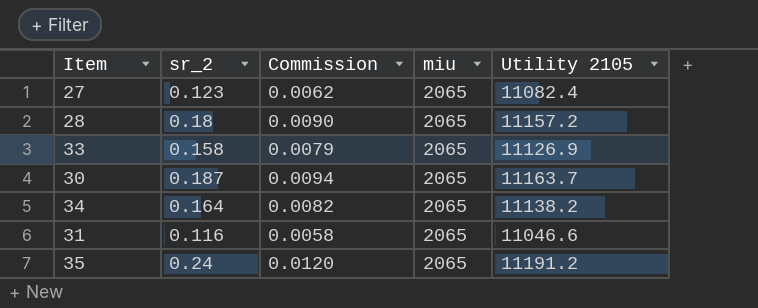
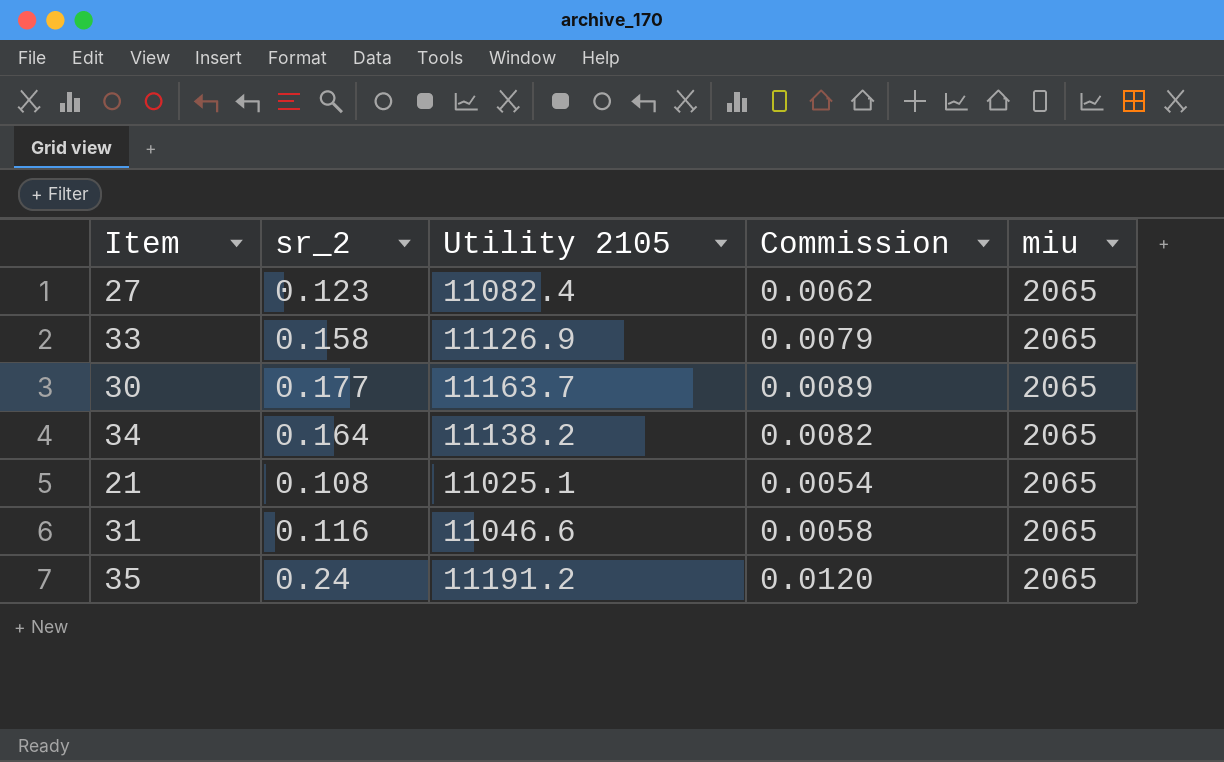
column Utility 2105 | position: 5 -> 3
row 28: 0.18 | 0.0090 | 2065 | 11157.2 -> none
30 | sr_2: 0.187 -> 0.177
30 | Commission: 0.0094 -> 0.0089
row 21: none -> 0.108 | 11025.1 | 0.0054 | 2065

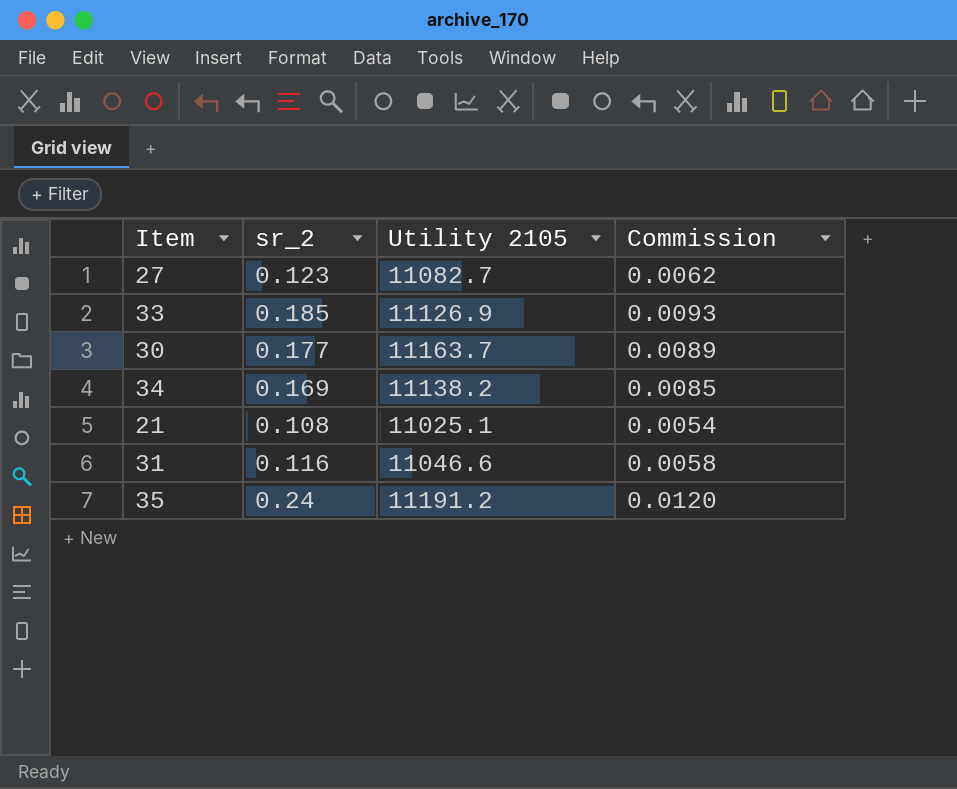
column miu | position: 5 -> none
27 | Utility 2105: 11082.4 -> 11082.7
33 | sr_2: 0.158 -> 0.185
33 | Commission: 0.0079 -> 0.0093
34 | sr_2: 0.164 -> 0.169
34 | Commission: 0.0082 -> 0.0085

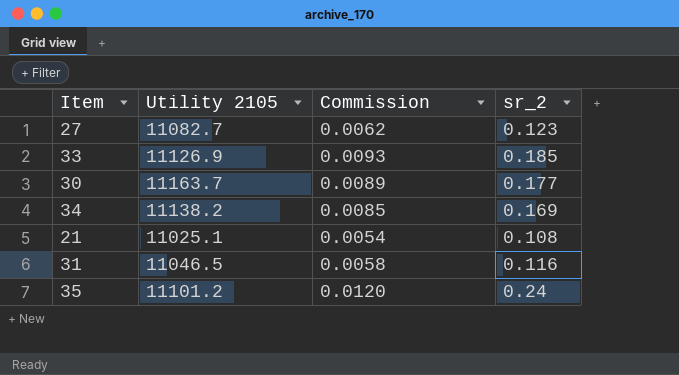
column sr_2 | position: 2 -> 4
31 | Utility 2105: 11046.6 -> 11046.5
35 | Utility 2105: 11191.2 -> 11101.2

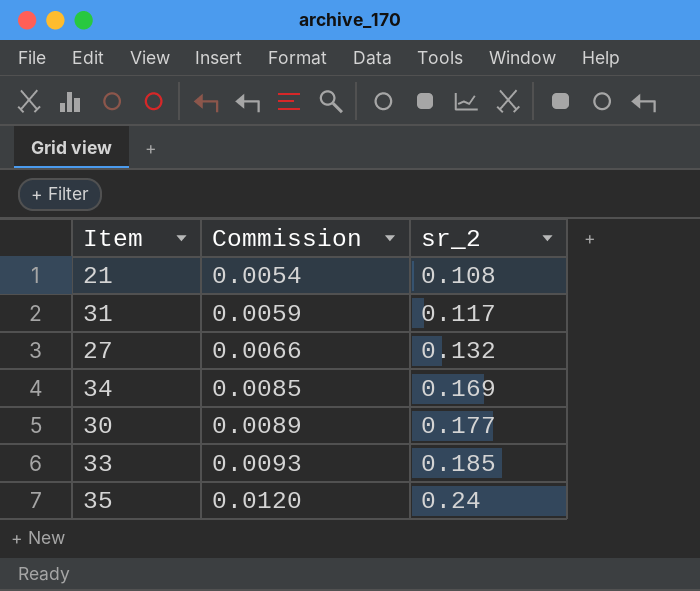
row order: none -> Commission ascending
column Utility 2105 | position: 2 -> none
31 | Commission: 0.0058 -> 0.0059
31 | sr_2: 0.116 -> 0.117
27 | Commission: 0.0062 -> 0.0066
27 | sr_2: 0.123 -> 0.132

